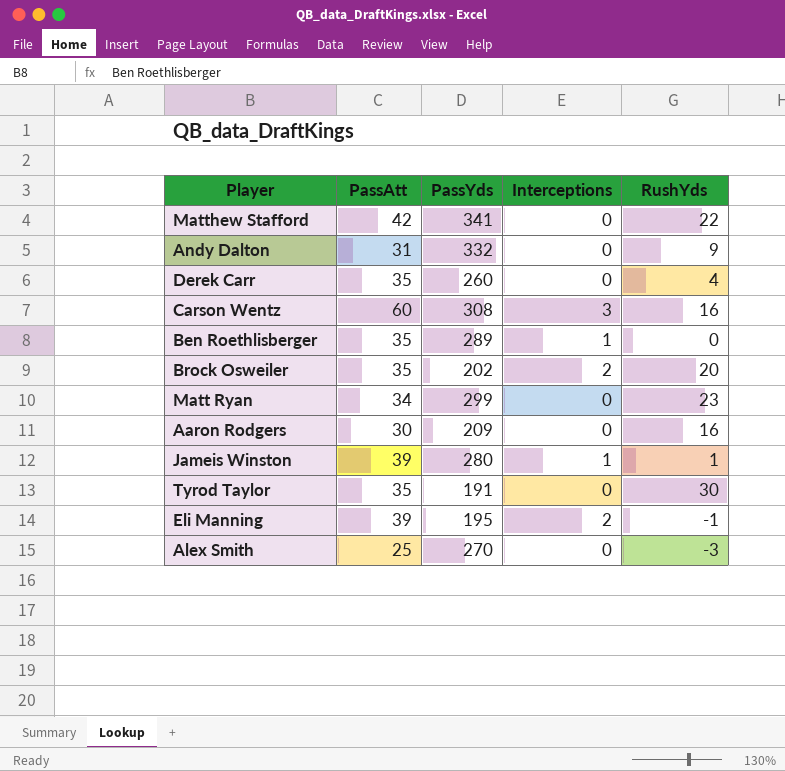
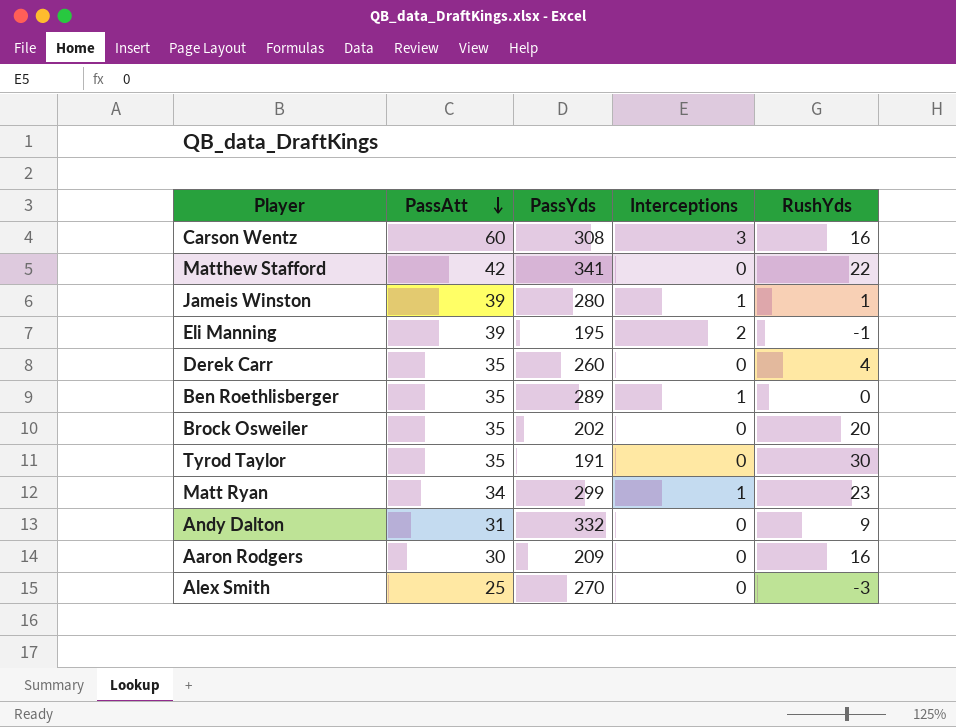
row order: none -> PassAtt descending
Brock Osweiler | Interceptions: 2 -> 0
Matt Ryan | Interceptions: 0 -> 1

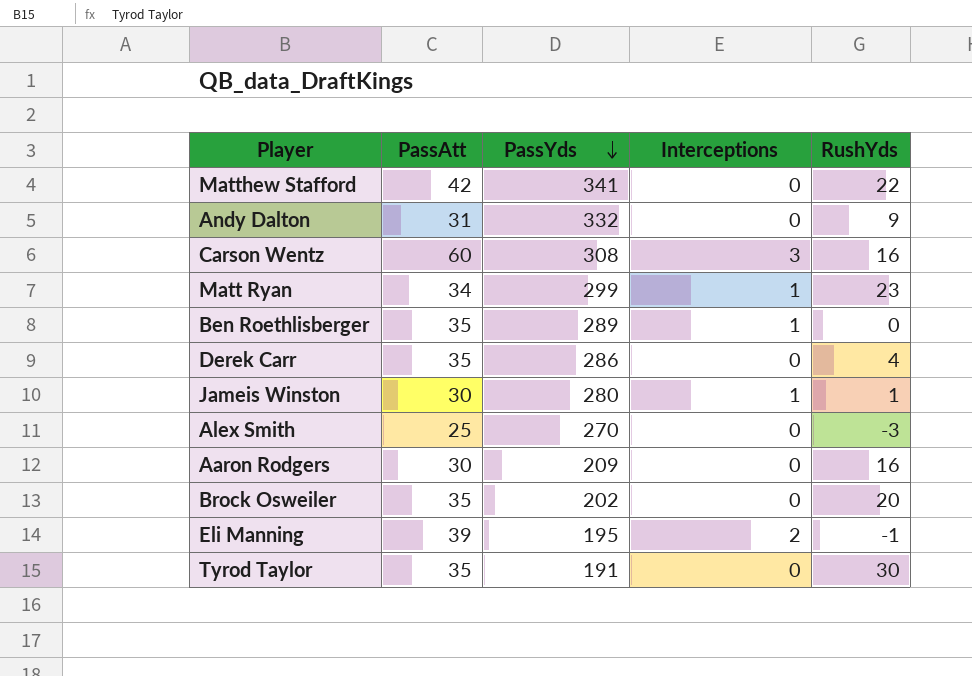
row order: PassAtt descending -> PassYds descending
Derek Carr | PassYds: 260 -> 286
Jameis Winston | PassAtt: 39 -> 30

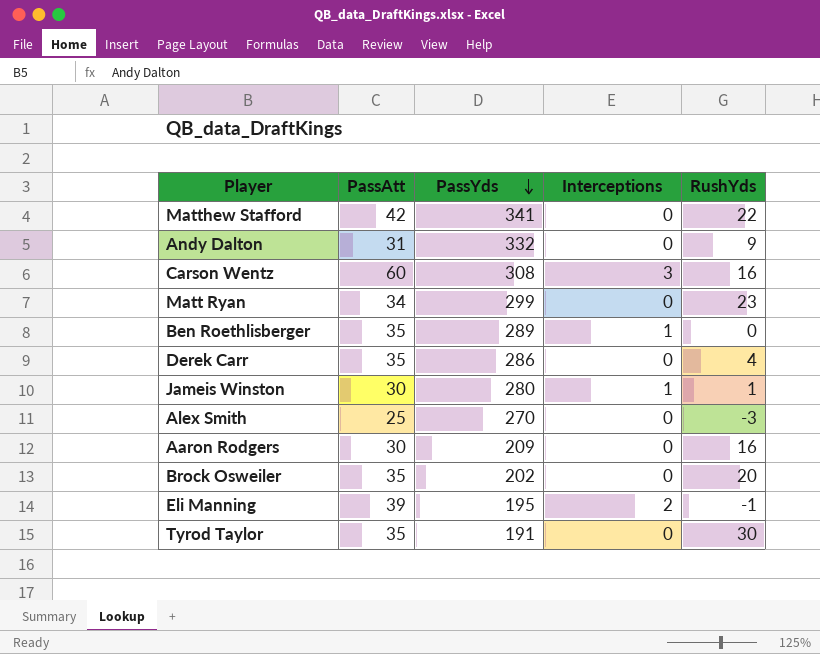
Matt Ryan | Interceptions: 1 -> 0

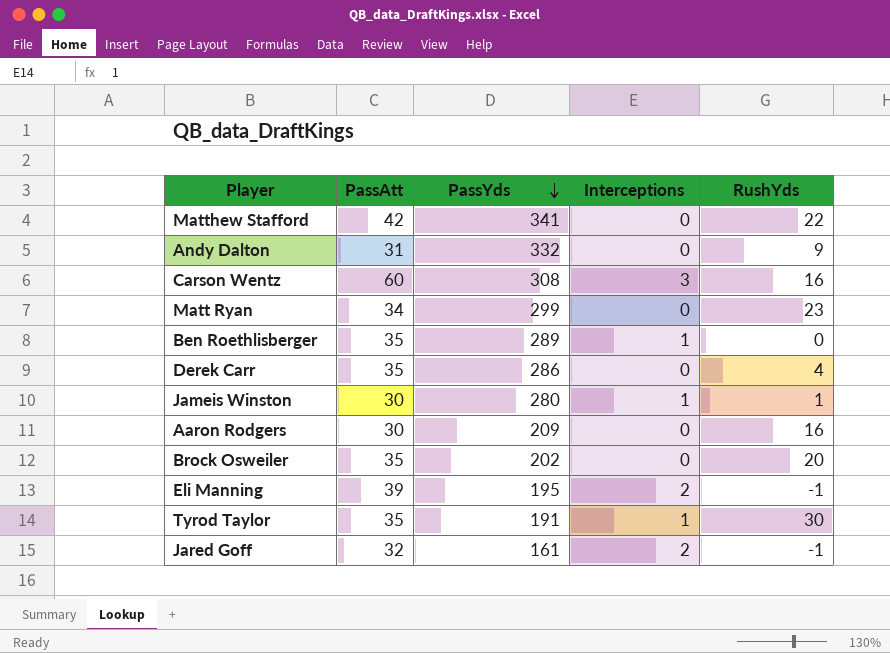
row Alex Smith: 25 | 270 | 0 | -3 -> none
Tyrod Taylor | Interceptions: 0 -> 1
row Jared Goff: none -> 32 | 161 | 2 | -1

